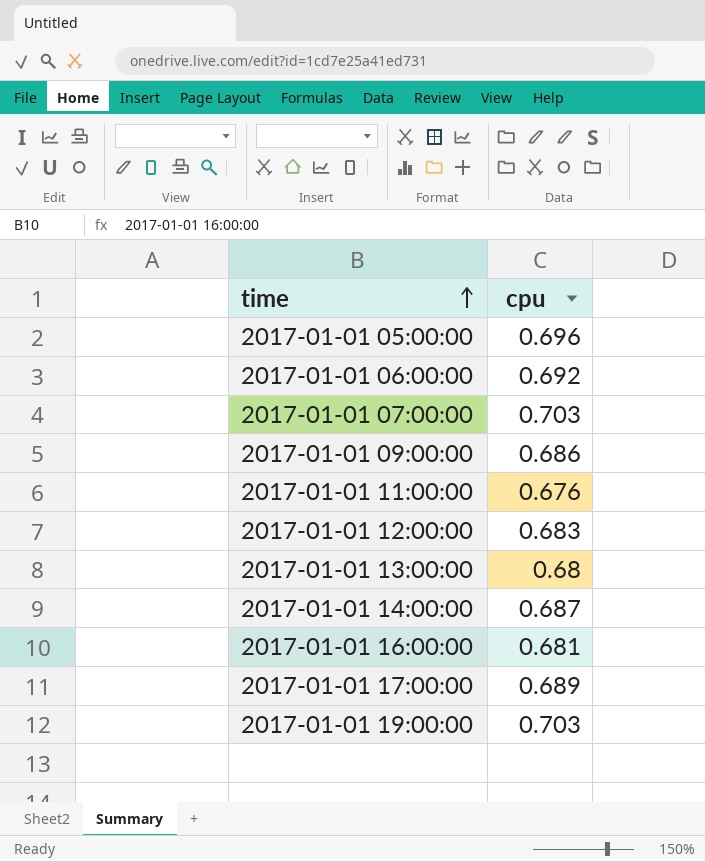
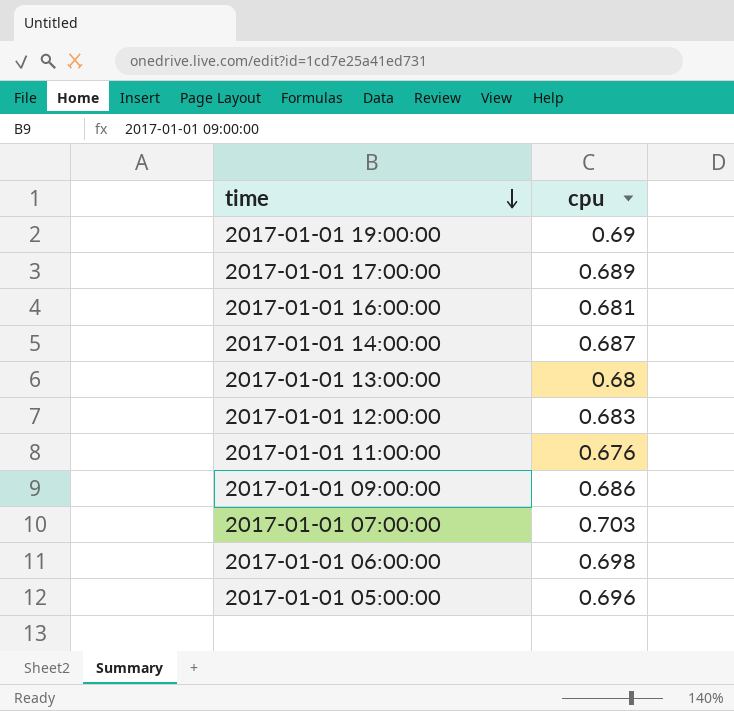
row order: time ascending -> time descending
2017-01-01 19:00:00 | cpu: 0.703 -> 0.69
2017-01-01 06:00:00 | cpu: 0.692 -> 0.698

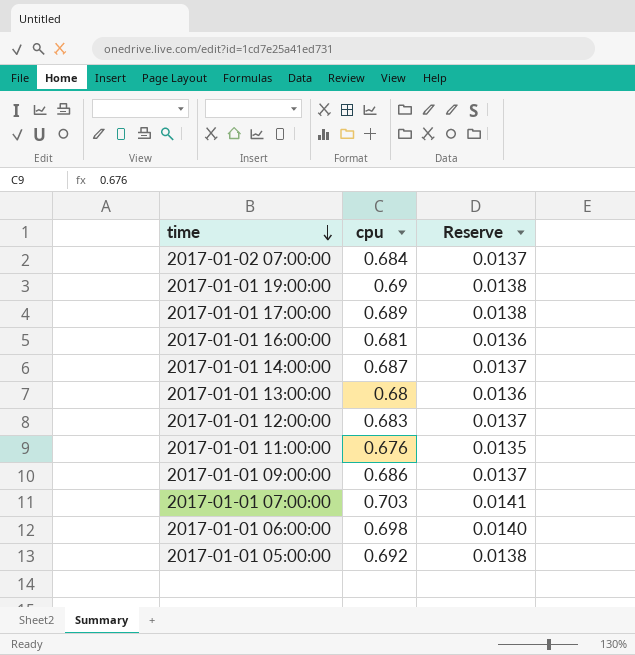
column Reserve | formula: none -> [cpu] * 0.02
row 2017-01-02 07:00:00: none -> 0.684 | 0.0137
2017-01-01 05:00:00 | cpu: 0.696 -> 0.692

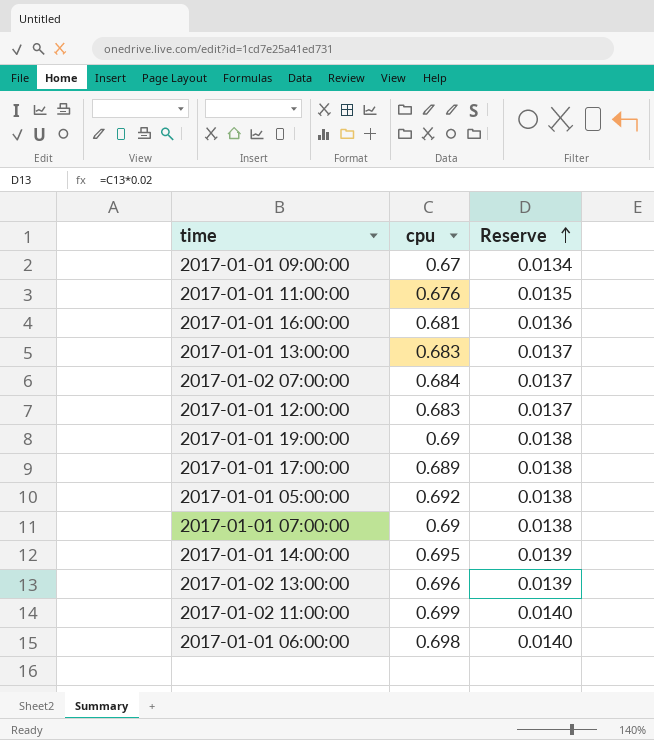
row order: time descending -> Reserve ascending
2017-01-01 09:00:00 | cpu: 0.686 -> 0.67
2017-01-01 09:00:00 | Reserve: 0.0137 -> 0.0134
2017-01-01 13:00:00 | cpu: 0.68 -> 0.683
2017-01-01 13:00:00 | Reserve: 0.0136 -> 0.0137
2017-01-01 07:00:00 | cpu: 0.703 -> 0.69
2017-01-01 07:00:00 | Reserve: 0.0141 -> 0.0138
2017-01-01 14:00:00 | cpu: 0.687 -> 0.695
2017-01-01 14:00:00 | Reserve: 0.0137 -> 0.0139
row 2017-01-02 13:00:00: none -> 0.696 | 0.0139
row 2017-01-02 11:00:00: none -> 0.699 | 0.0140

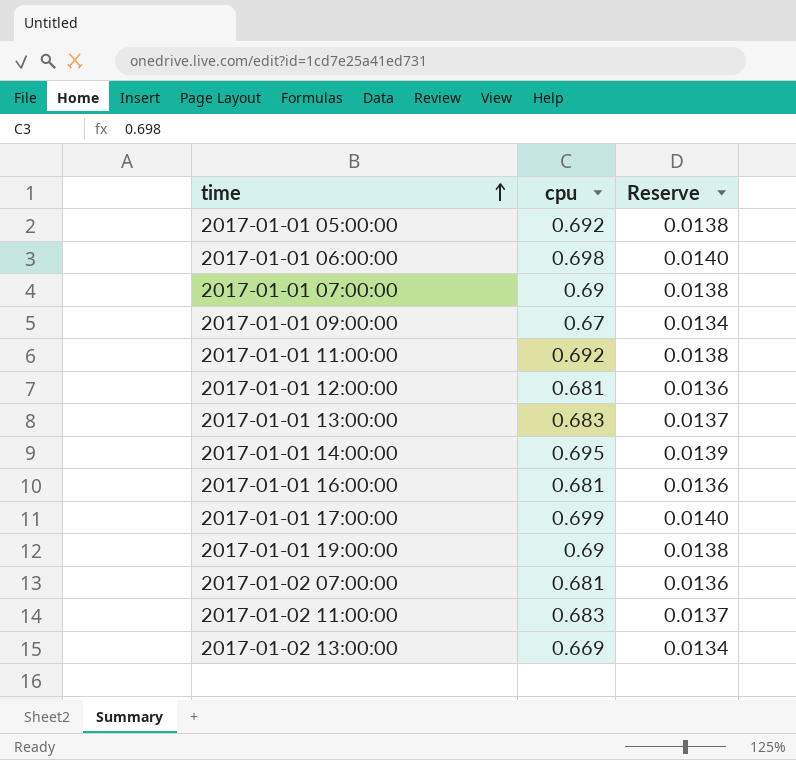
row order: Reserve ascending -> time ascending
2017-01-01 11:00:00 | cpu: 0.676 -> 0.692
2017-01-01 11:00:00 | Reserve: 0.0135 -> 0.0138
2017-01-01 12:00:00 | cpu: 0.683 -> 0.681
2017-01-01 12:00:00 | Reserve: 0.0137 -> 0.0136
2017-01-01 17:00:00 | cpu: 0.689 -> 0.699
2017-01-01 17:00:00 | Reserve: 0.0138 -> 0.0140
2017-01-02 07:00:00 | cpu: 0.684 -> 0.681
2017-01-02 07:00:00 | Reserve: 0.0137 -> 0.0136
2017-01-02 11:00:00 | cpu: 0.699 -> 0.683
2017-01-02 11:00:00 | Reserve: 0.0140 -> 0.0137
2017-01-02 13:00:00 | cpu: 0.696 -> 0.669
2017-01-02 13:00:00 | Reserve: 0.0139 -> 0.0134

